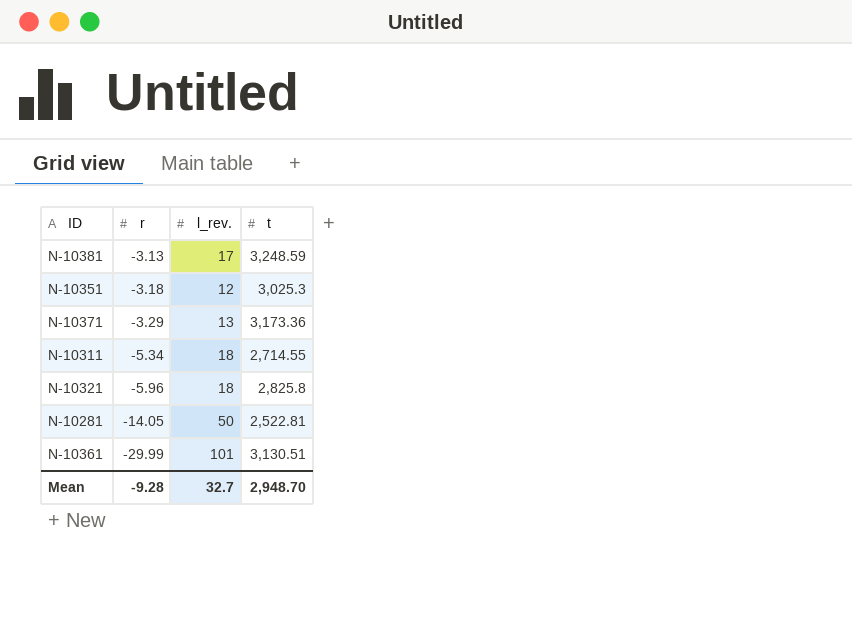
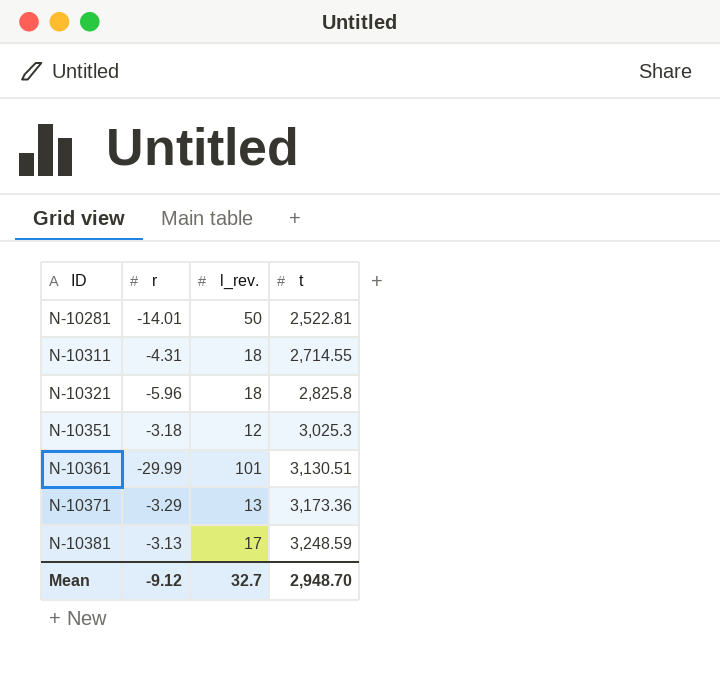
row order: r descending -> ID ascending
N-10281 | r: -14.05 -> -14.01
N-10311 | r: -5.34 -> -4.31
Mean | r: -9.28 -> -9.12

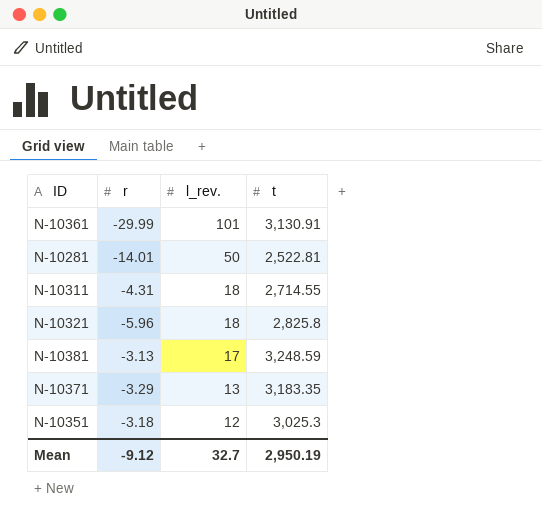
row order: ID ascending -> l_rev. descending
N-10361 | t: 3,130.51 -> 3,130.91
N-10371 | t: 3,173.36 -> 3,183.35
Mean | t: 2,948.70 -> 2,950.19

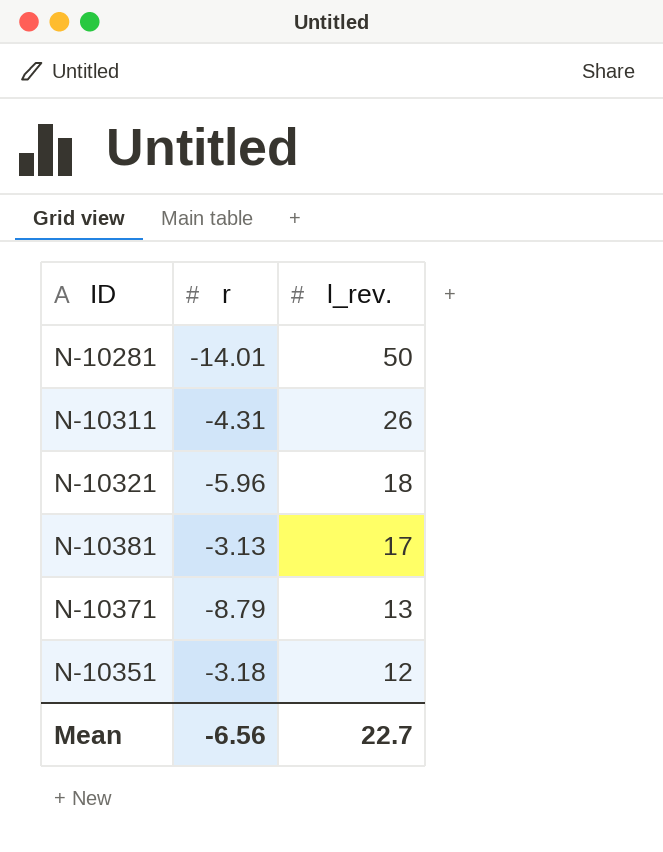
column t | position: 4 -> none
row N-10361: -29.99 | 101 | 3,130.91 -> none
N-10311 | l_rev.: 18 -> 26
N-10371 | r: -3.29 -> -8.79
Mean | r: -9.12 -> -6.56
Mean | l_rev.: 32.7 -> 22.7

